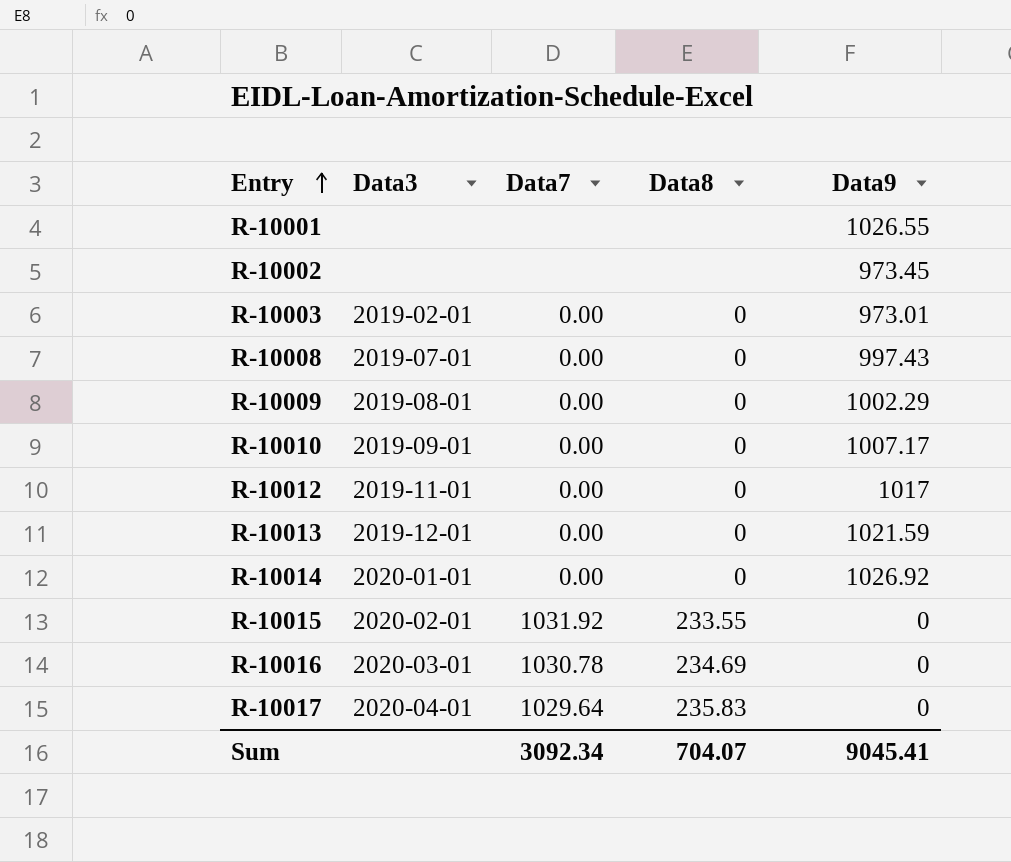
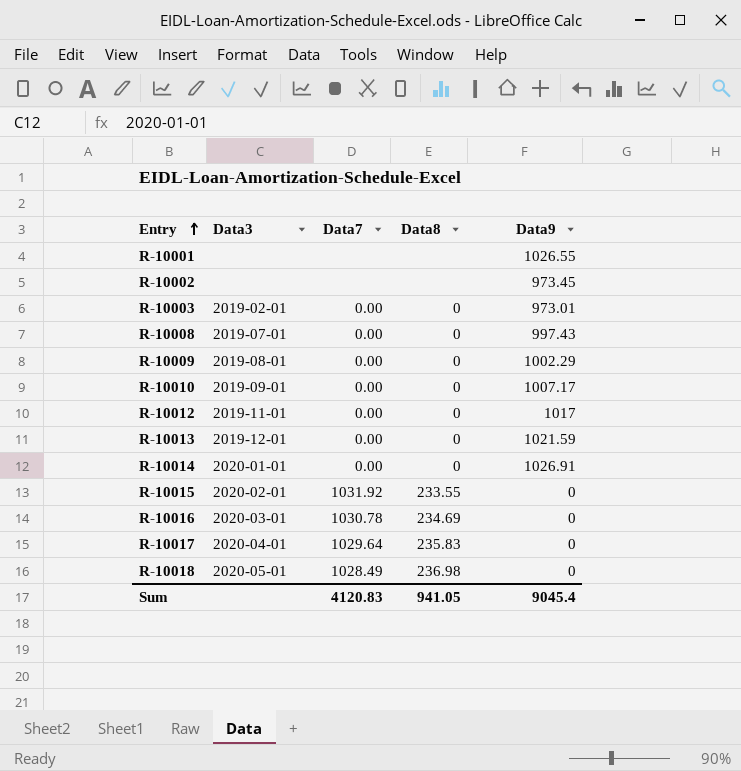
R-10014 | Data9: 1026.92 -> 1026.91
row R-10018: none -> 2020-05-01 | 1028.49 | 236.98 | 0
Sum | Data7: 3092.34 -> 4120.83
Sum | Data8: 704.07 -> 941.05
Sum | Data9: 9045.41 -> 9045.4

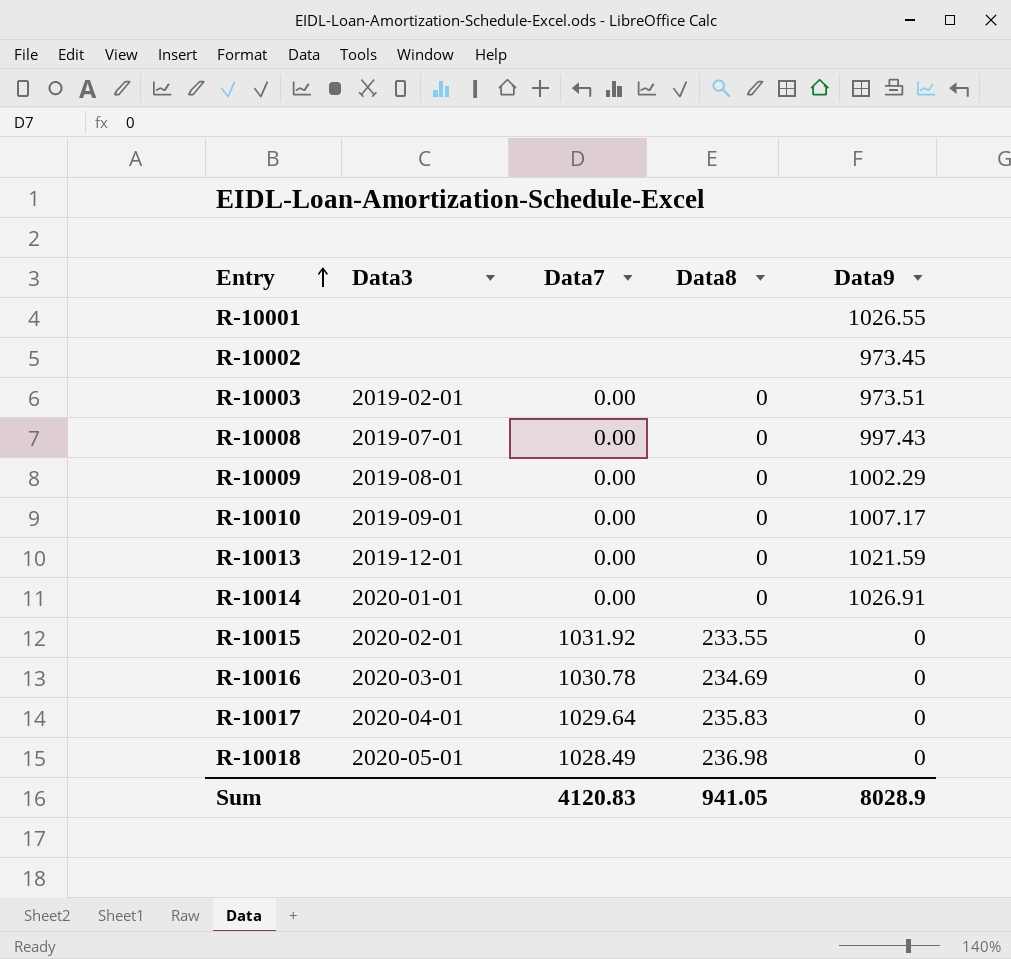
row R-10012: 2019-11-01 | 0.00 | 0 | 1017 -> none
R-10003 | Data9: 973.01 -> 973.51
Sum | Data9: 9045.4 -> 8028.9

